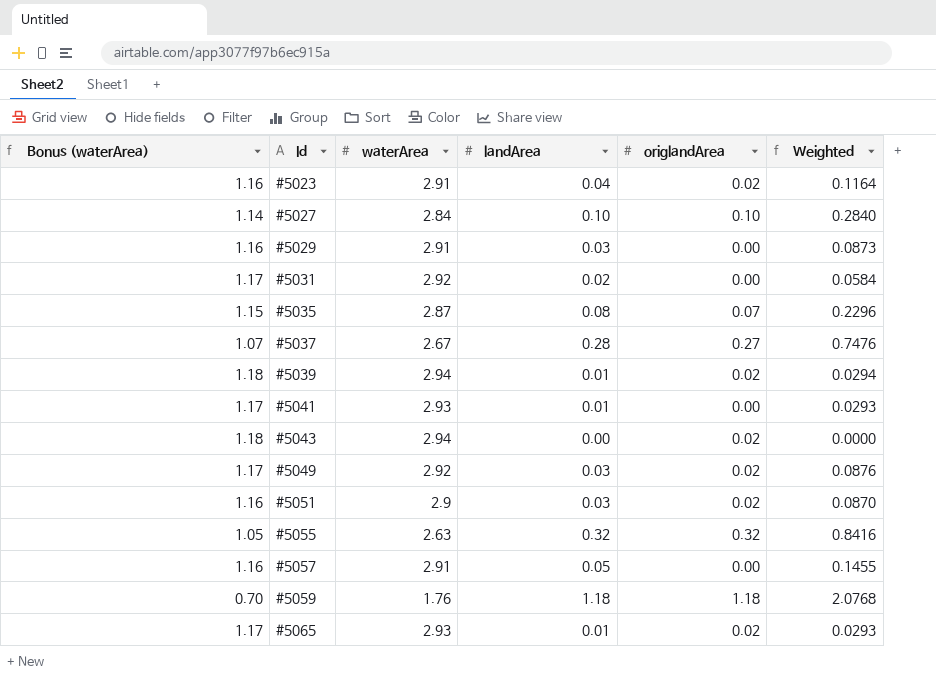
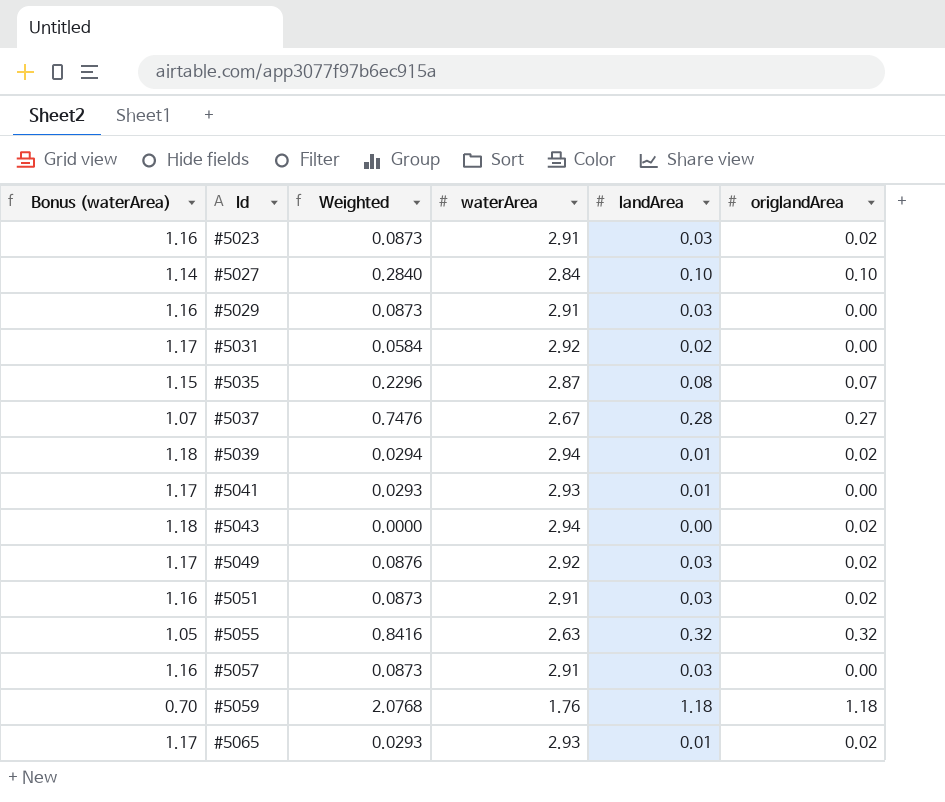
column Weighted | position: 6 -> 3
#5023 | Weighted: 0.1164 -> 0.0873
#5023 | landArea: 0.04 -> 0.03
#5051 | Weighted: 0.0870 -> 0.0873
#5051 | waterArea: 2.9 -> 2.91
#5057 | Weighted: 0.1455 -> 0.0873
#5057 | landArea: 0.05 -> 0.03

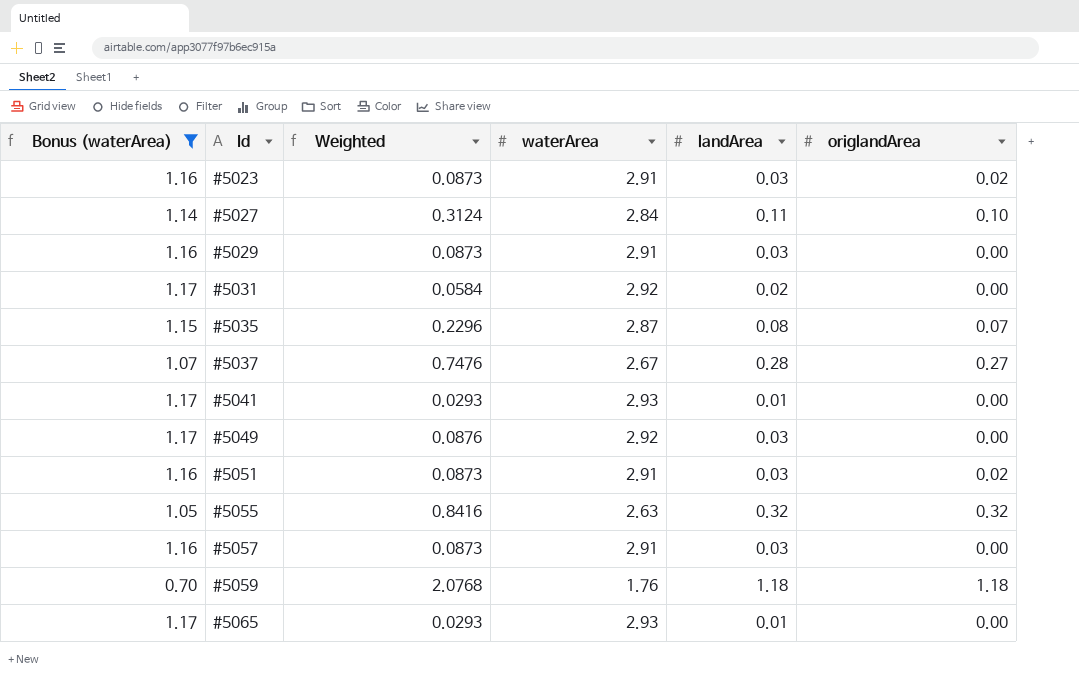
filter: none -> Bonus (waterArea) != 1.18
#5027 | Weighted: 0.2840 -> 0.3124
#5027 | landArea: 0.10 -> 0.11
#5049 | origlandArea: 0.02 -> 0.00
#5065 | origlandArea: 0.02 -> 0.00

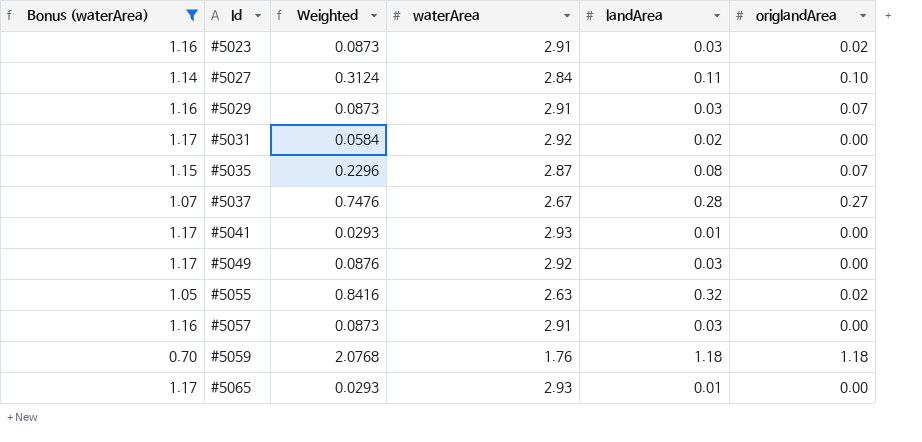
row #5051: 1.16 | 0.0873 | 2.91 | 0.03 | 0.02 -> none
#5029 | origlandArea: 0.00 -> 0.07
#5055 | origlandArea: 0.32 -> 0.02

